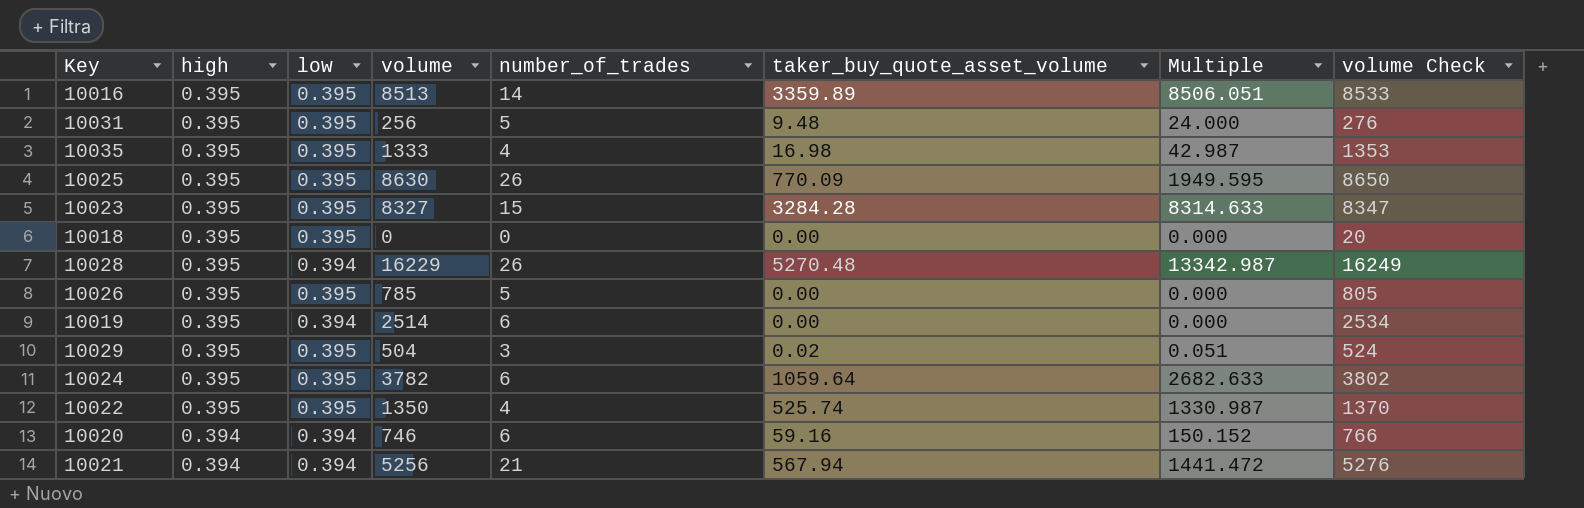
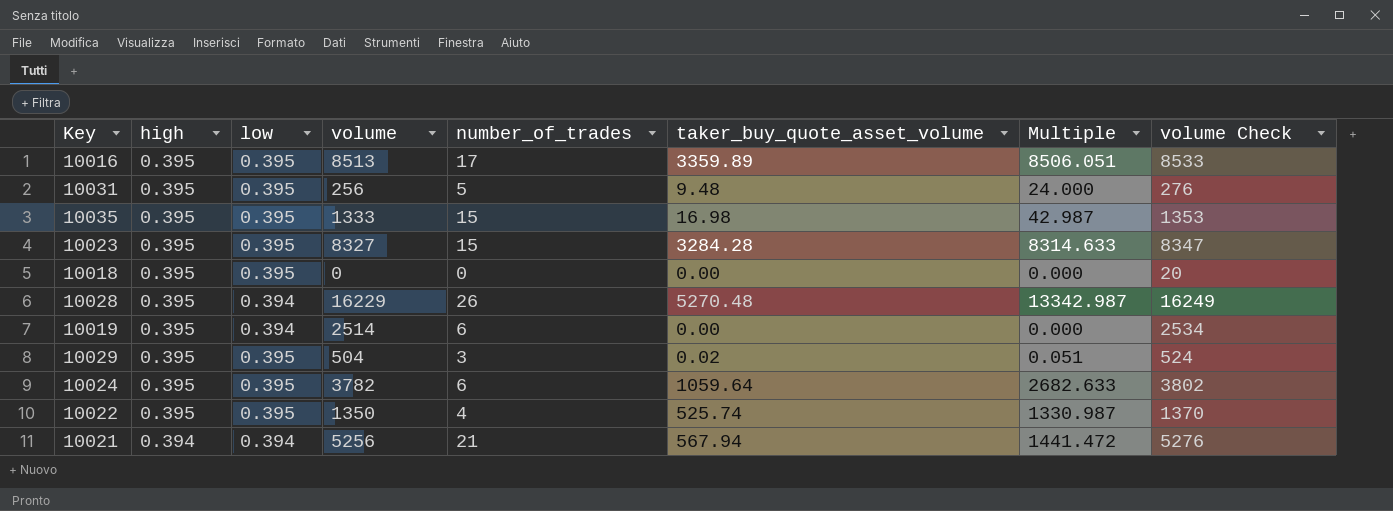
row 10025: 0.395 | 0.395 | 8630 | 26 | 770.09 | 1949.595 | 8650 -> none
row 10026: 0.395 | 0.395 | 785 | 5 | 0.00 | 0.000 | 805 -> none
row 10020: 0.394 | 0.394 | 746 | 6 | 59.16 | 150.152 | 766 -> none
10016 | number_of_trades: 14 -> 17
10035 | number_of_trades: 4 -> 15

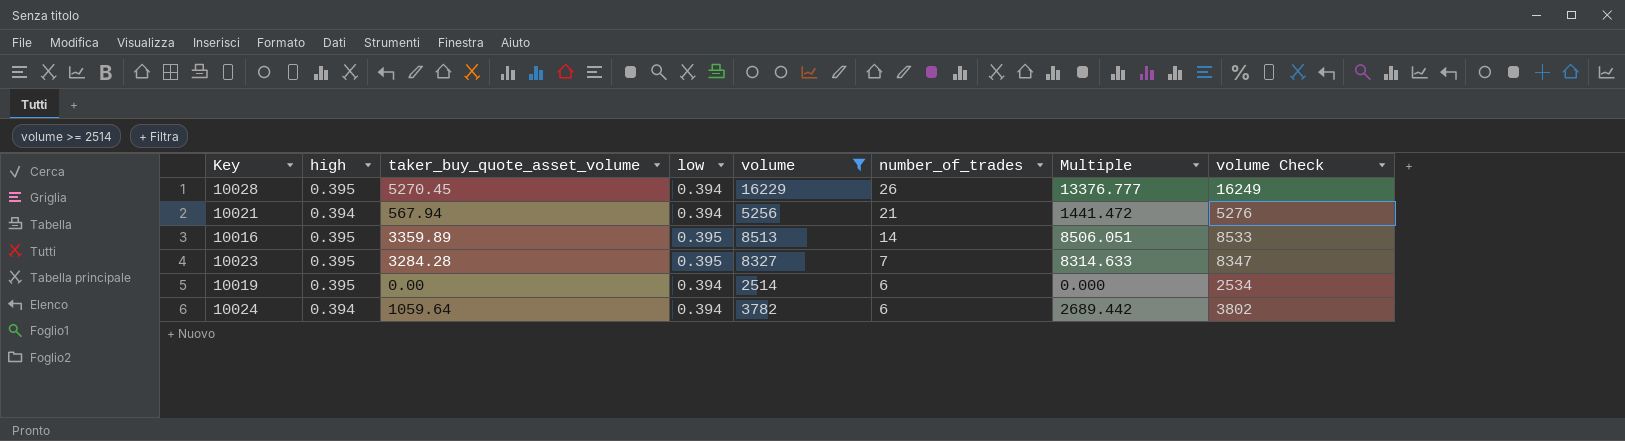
filter: none -> volume >= 2514
row order: high descending -> number_of_trades descending
column taker_buy_quote_asset_volume | position: 6 -> 3
column Multiple | formula: [taker_buy_quote_asset_volume] / [high] -> [taker_buy_quote_asset_volume] / [low]
10028 | taker_buy_quote_asset_volume: 5270.48 -> 5270.45
10016 | number_of_trades: 17 -> 14
10023 | number_of_trades: 15 -> 7
10024 | high: 0.395 -> 0.394
10024 | low: 0.395 -> 0.394

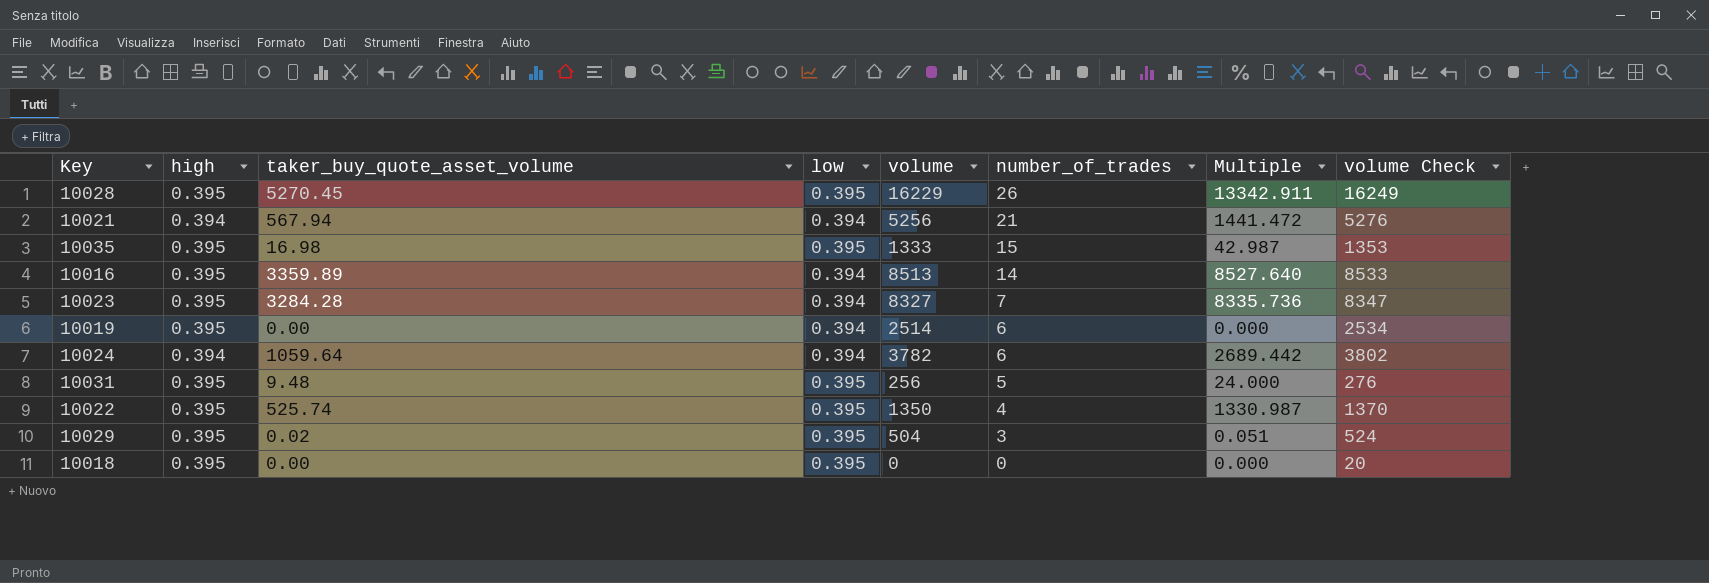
filter: volume >= 2514 -> none
10028 | low: 0.394 -> 0.395
10028 | Multiple: 13376.777 -> 13342.911
10016 | low: 0.395 -> 0.394
10016 | Multiple: 8506.051 -> 8527.640
10023 | low: 0.395 -> 0.394
10023 | Multiple: 8314.633 -> 8335.736

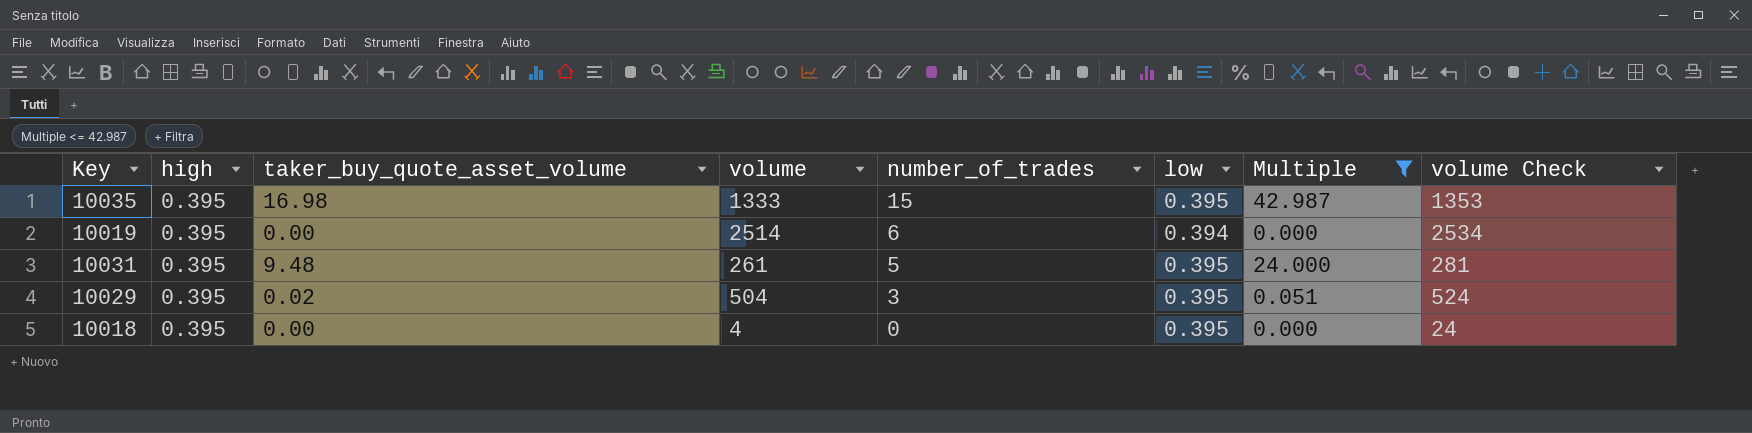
filter: none -> Multiple <= 42.987
column low | position: 4 -> 6
10031 | volume: 256 -> 261
10031 | volume Check: 276 -> 281
10018 | volume: 0 -> 4
10018 | volume Check: 20 -> 24

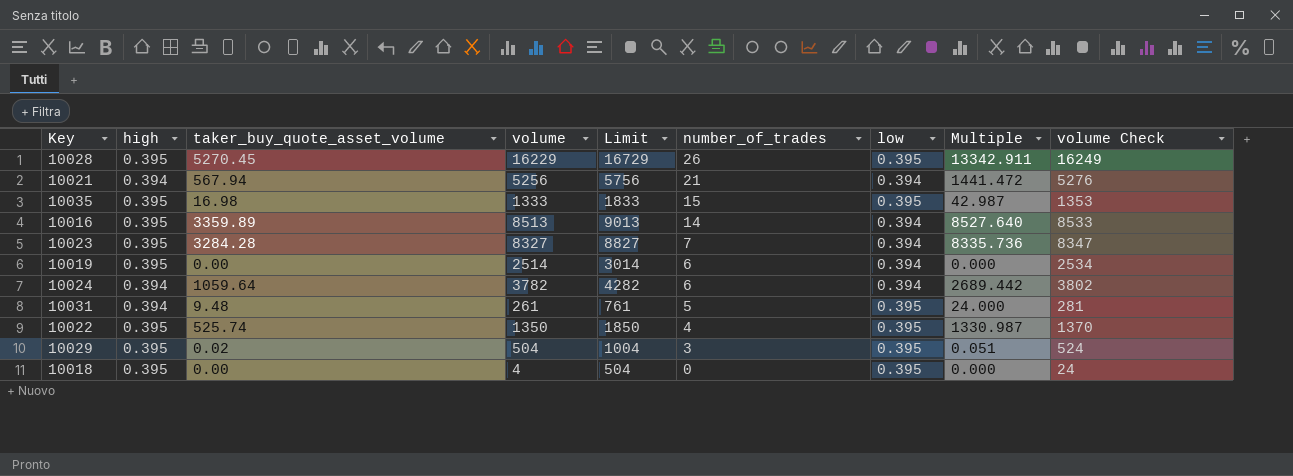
filter: Multiple <= 42.987 -> none
column Limit | formula: none -> [volume] + 500
10031 | high: 0.395 -> 0.394

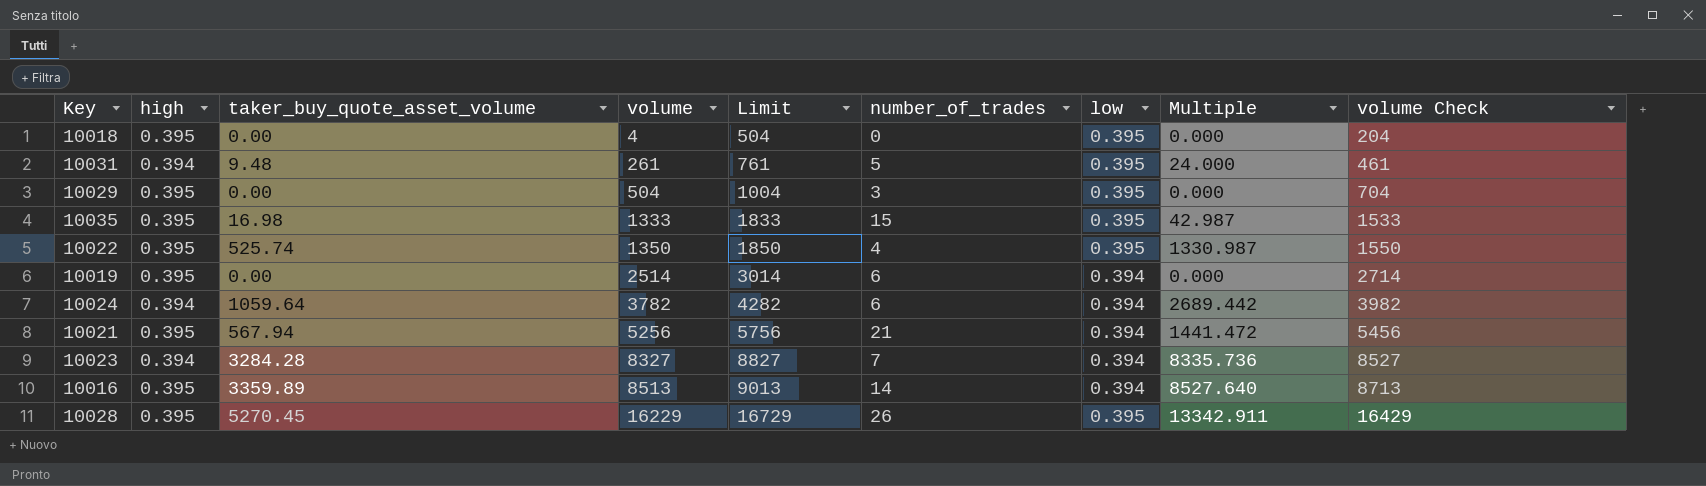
row order: number_of_trades descending -> volume ascending
column volume Check | formula: [volume] + 20 -> [volume] + 200
10029 | taker_buy_quote_asset_volume: 0.02 -> 0.00
10029 | Multiple: 0.051 -> 0.000
10021 | high: 0.394 -> 0.395
10023 | high: 0.395 -> 0.394

